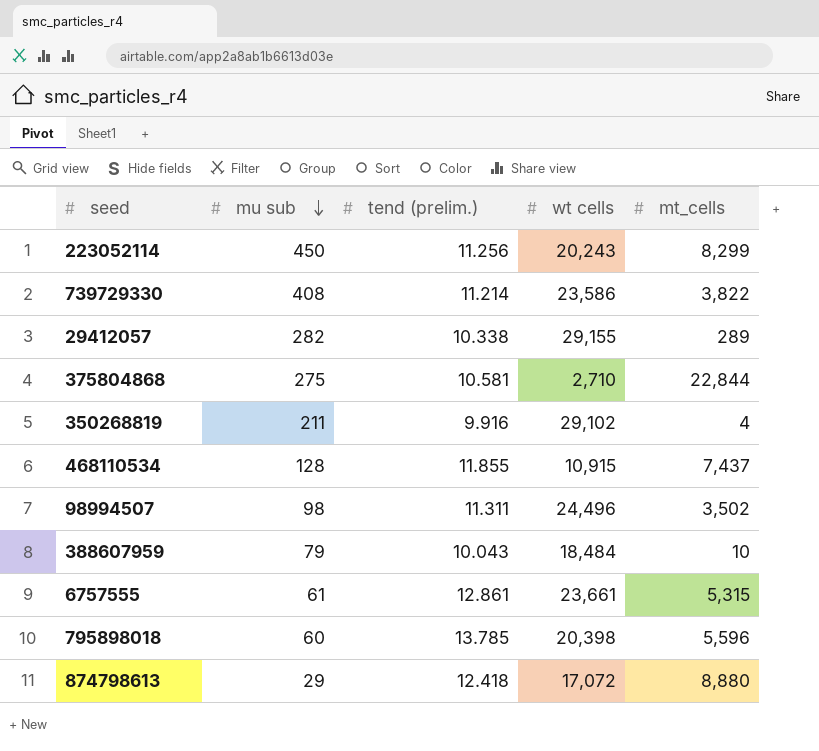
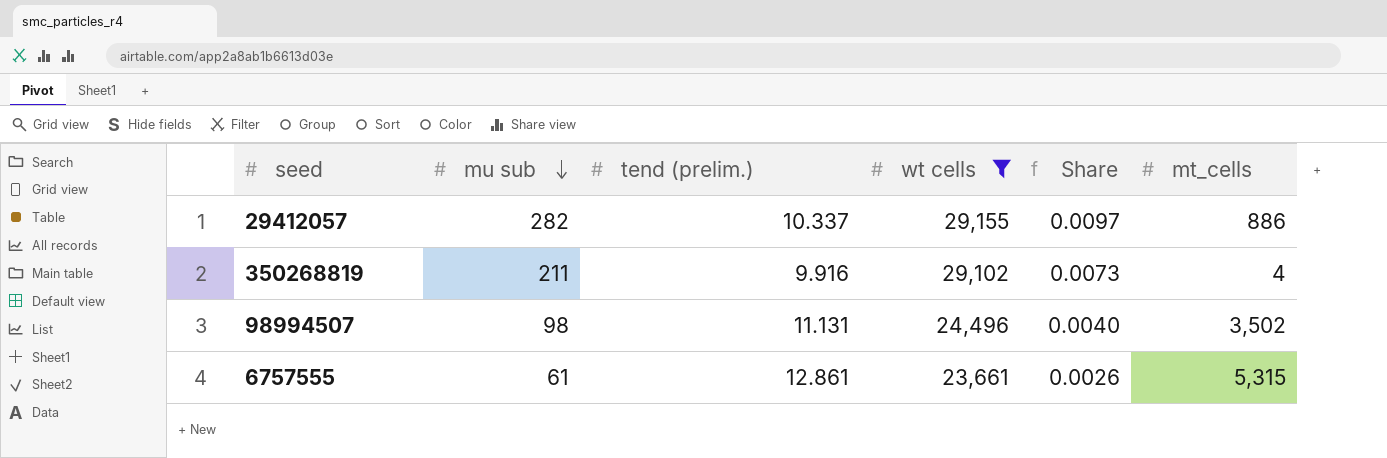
filter: none -> wt cells >= 23,661
column Share | formula: none -> [mu sub] / [wt cells]
29412057 | tend (prelim.): 10.338 -> 10.337
29412057 | mt_cells: 289 -> 886
98994507 | tend (prelim.): 11.311 -> 11.131

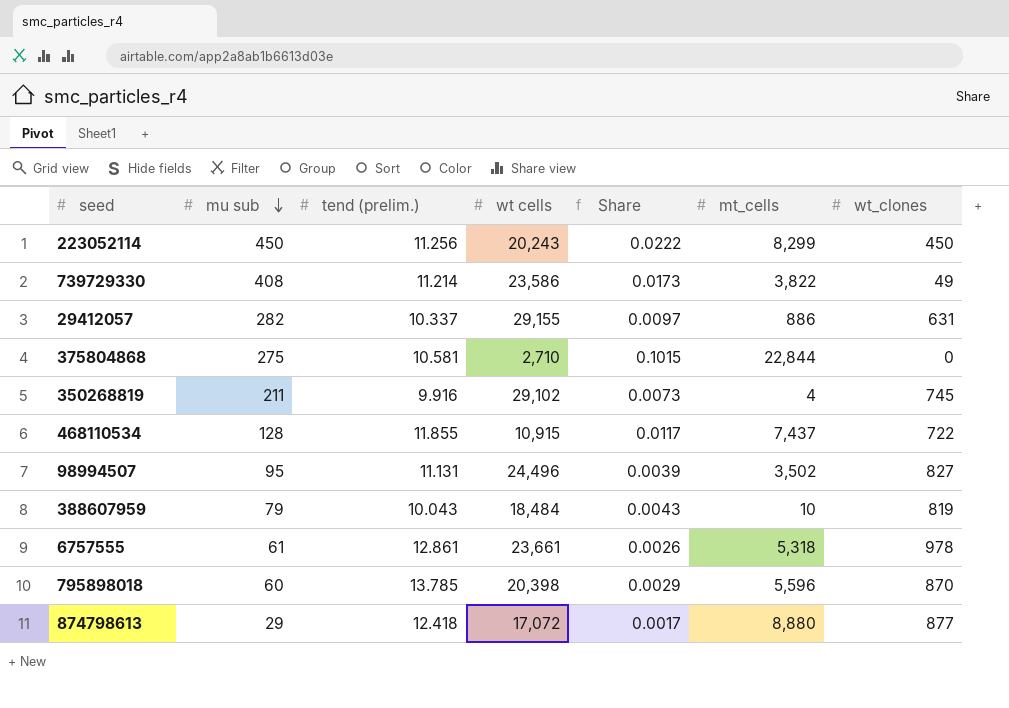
filter: wt cells >= 23,661 -> none
column wt_clones | position: none -> 7
98994507 | mu sub: 98 -> 95
98994507 | Share: 0.0040 -> 0.0039
6757555 | mt_cells: 5,315 -> 5,318

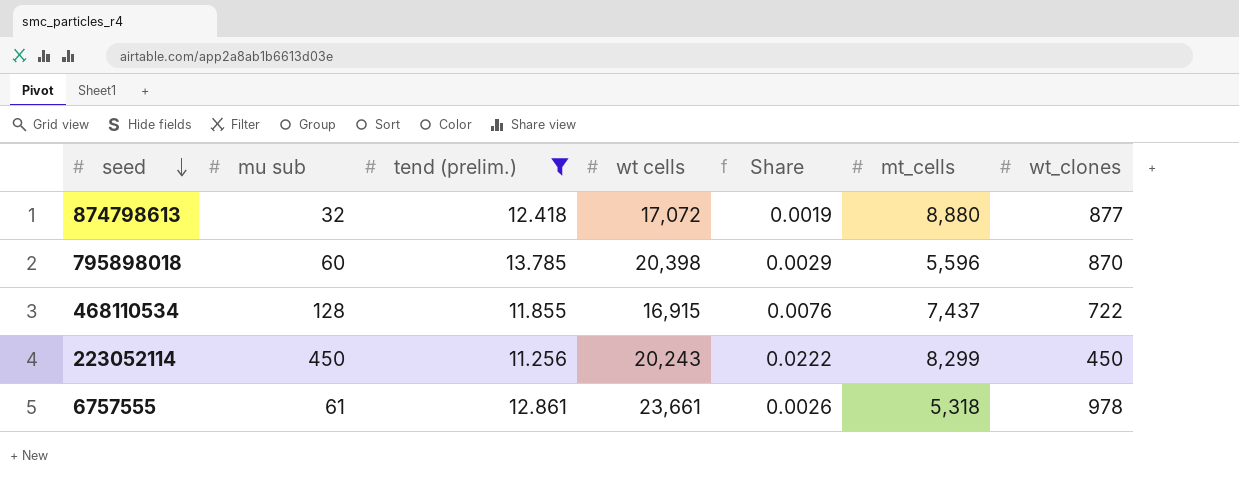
filter: none -> tend (prelim.) >= 11.256
row order: mu sub descending -> seed descending
874798613 | mu sub: 29 -> 32
874798613 | Share: 0.0017 -> 0.0019
468110534 | wt cells: 10,915 -> 16,915
468110534 | Share: 0.0117 -> 0.0076

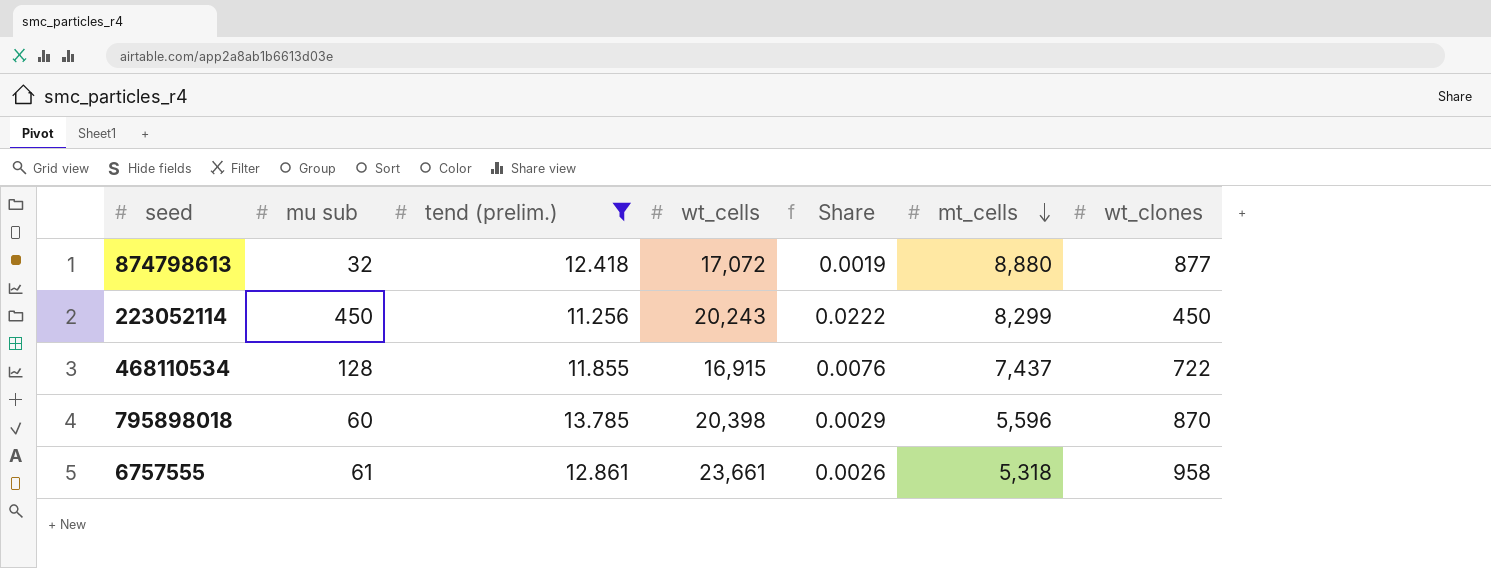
row order: seed descending -> mt_cells descending
column name: wt cells -> wt_cells
6757555 | wt_clones: 978 -> 958

